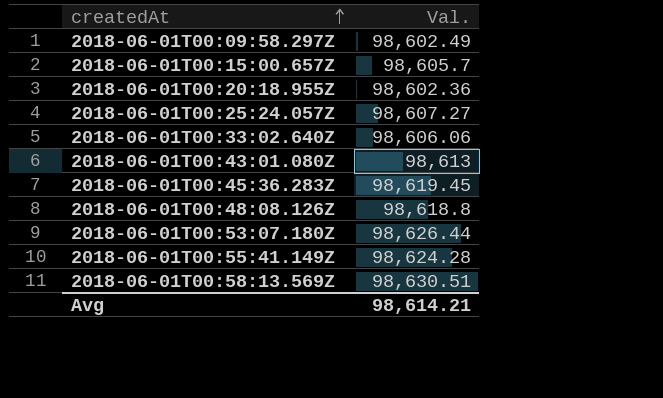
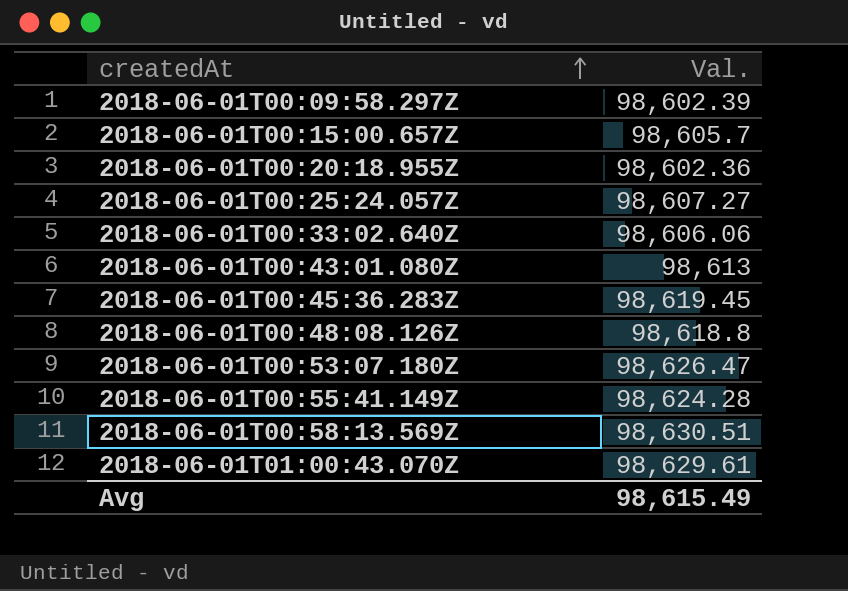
2018-06-01T00:09:58.297Z | Val.: 98,602.49 -> 98,602.39
2018-06-01T00:53:07.180Z | Val.: 98,626.44 -> 98,626.47
row 2018-06-01T01:00:43.070Z: none -> 98,629.61
Avg | Val.: 98,614.21 -> 98,615.49

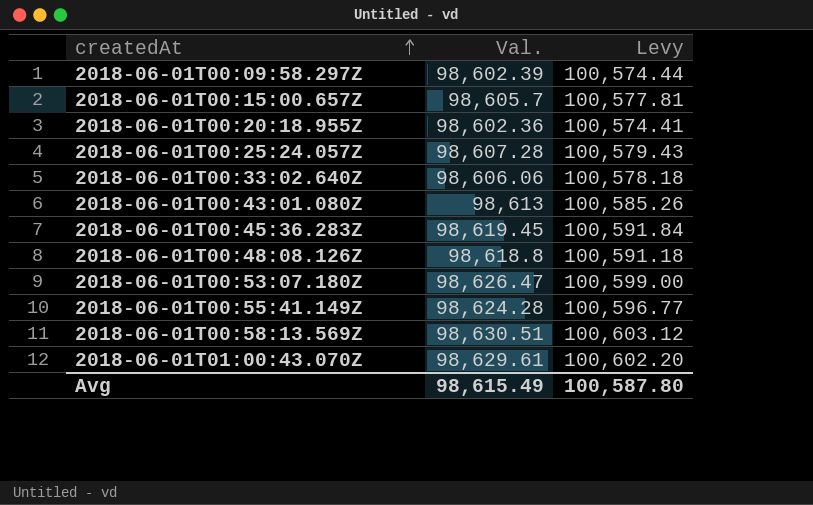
column Levy | formula: none -> [Val.] * 1.02
2018-06-01T00:25:24.057Z | Val.: 98,607.27 -> 98,607.28

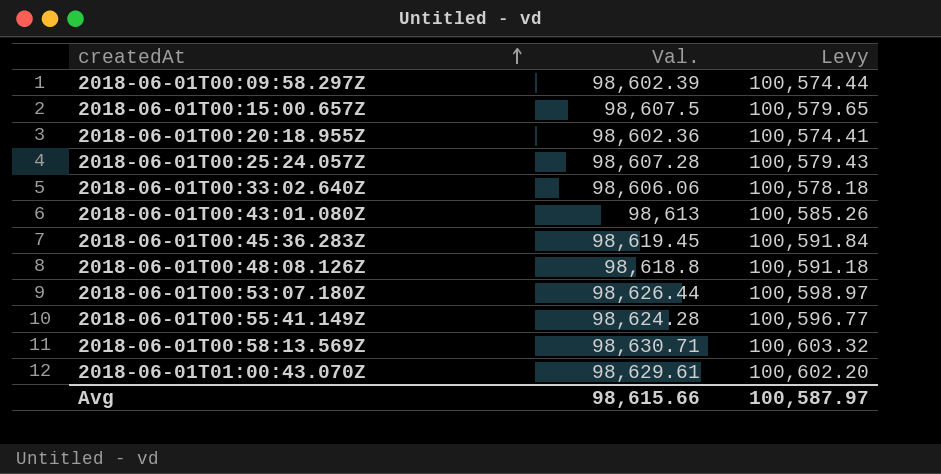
2018-06-01T00:15:00.657Z | Val.: 98,605.7 -> 98,607.5
2018-06-01T00:15:00.657Z | Levy: 100,577.81 -> 100,579.65
2018-06-01T00:53:07.180Z | Val.: 98,626.47 -> 98,626.44
2018-06-01T00:53:07.180Z | Levy: 100,599.00 -> 100,598.97
2018-06-01T00:58:13.569Z | Val.: 98,630.51 -> 98,630.71
2018-06-01T00:58:13.569Z | Levy: 100,603.12 -> 100,603.32
Avg | Val.: 98,615.49 -> 98,615.66
Avg | Levy: 100,587.80 -> 100,587.97

